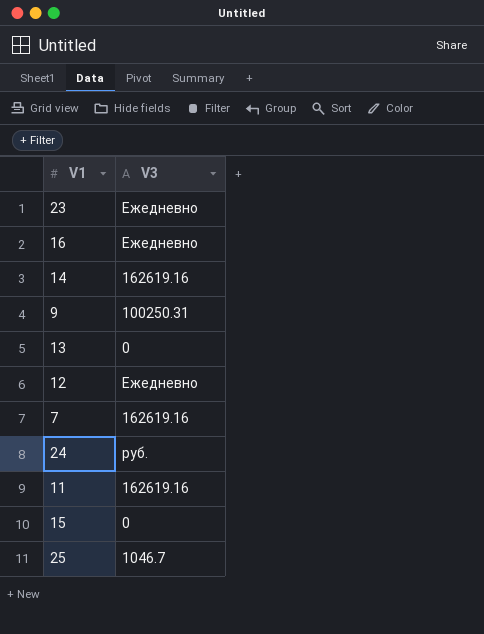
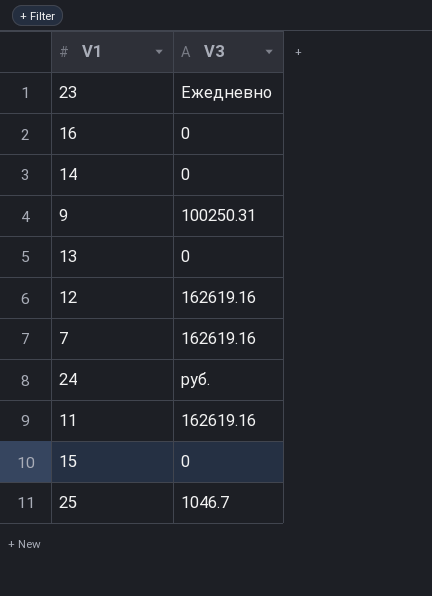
16 | V3: Ежедневно -> 0
14 | V3: 162619.16 -> 0
12 | V3: Ежедневно -> 162619.16

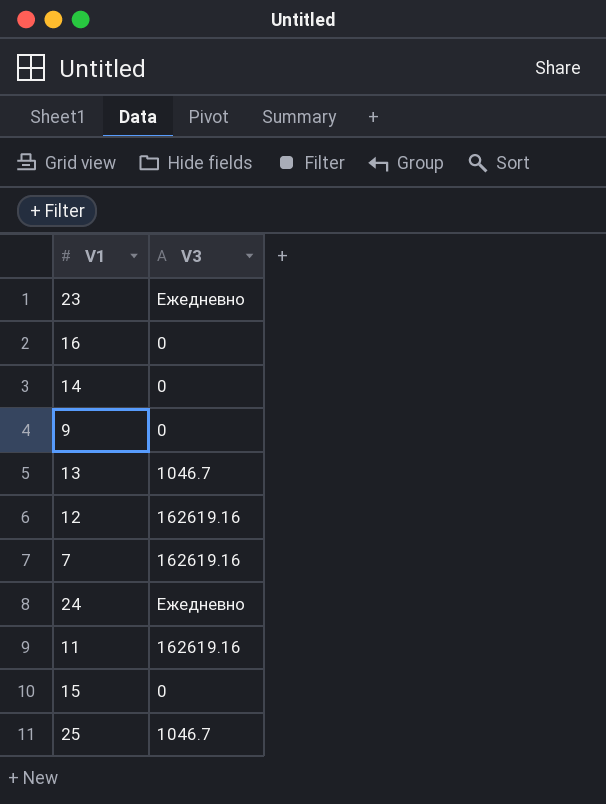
9 | V3: 100250.31 -> 0
13 | V3: 0 -> 1046.7
24 | V3: руб. -> Ежедневно

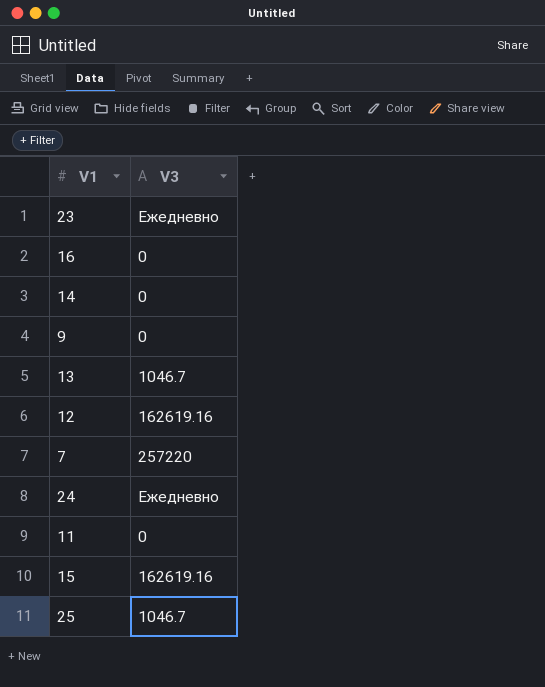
7 | V3: 162619.16 -> 257220
11 | V3: 162619.16 -> 0
15 | V3: 0 -> 162619.16

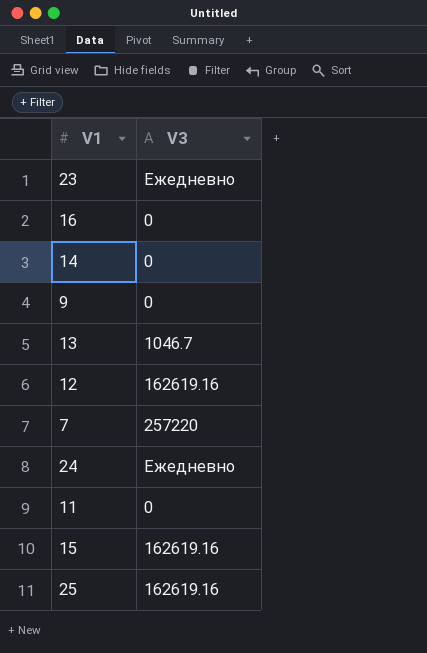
25 | V3: 1046.7 -> 162619.16

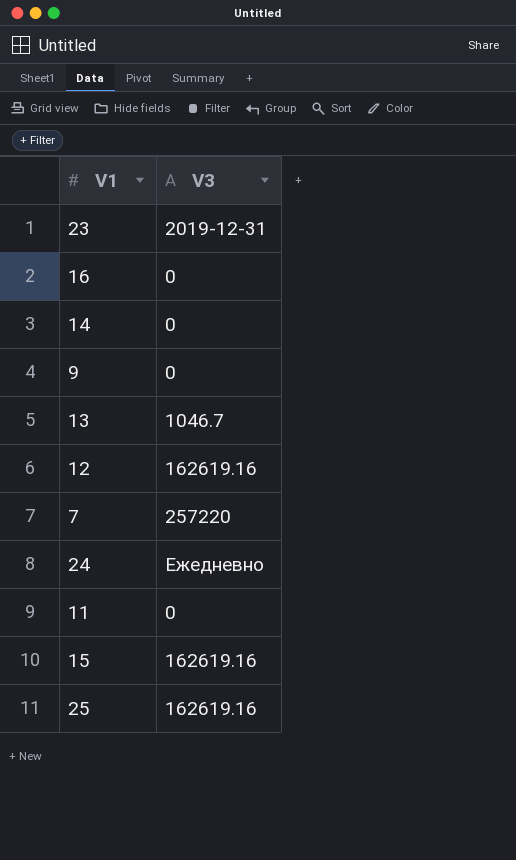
23 | V3: Ежедневно -> 2019-12-31

